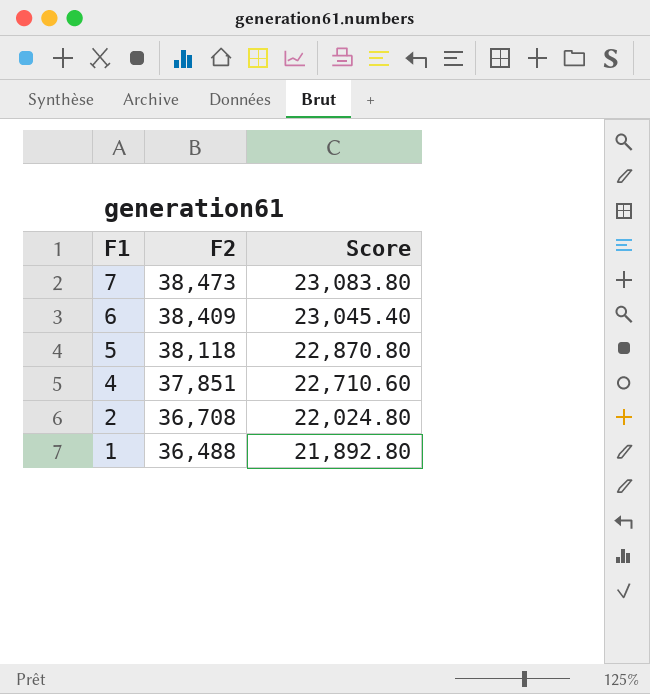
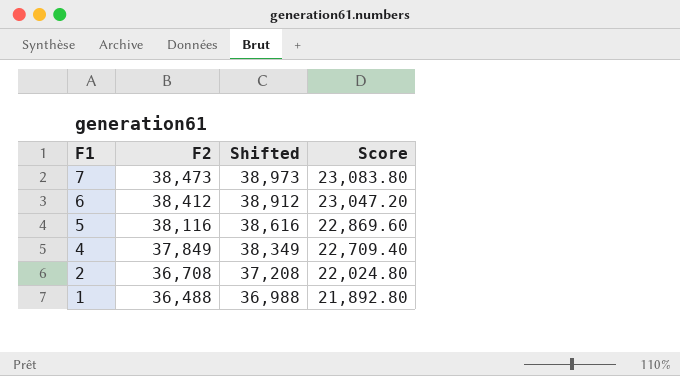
column Shifted | formula: none -> [F2] + 500
6 | F2: 38,409 -> 38,412
6 | Score: 23,045.40 -> 23,047.20
5 | F2: 38,118 -> 38,116
5 | Score: 22,870.80 -> 22,869.60
4 | F2: 37,851 -> 37,849
4 | Score: 22,710.60 -> 22,709.40

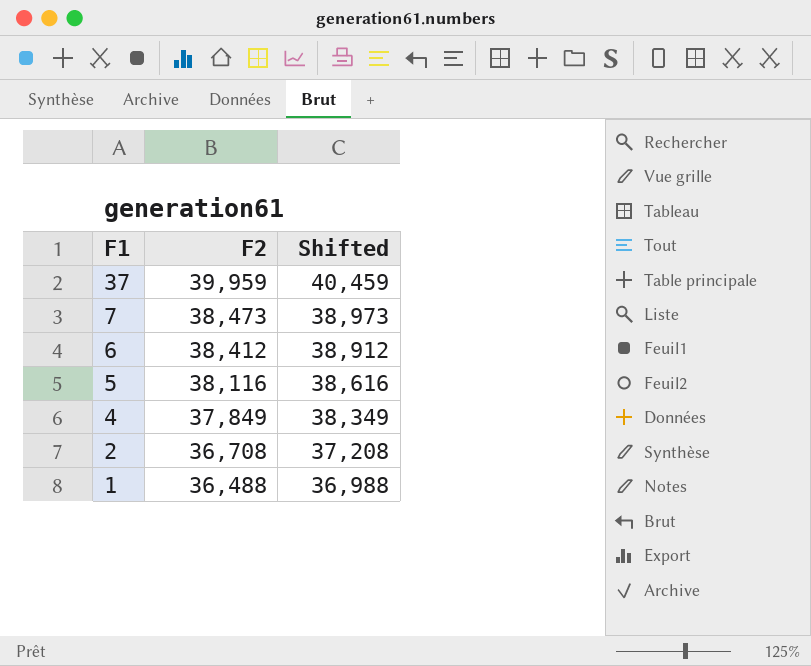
column Score | formula: [F2] * 0.6 -> none
row 37: none -> 39,959 | 40,459

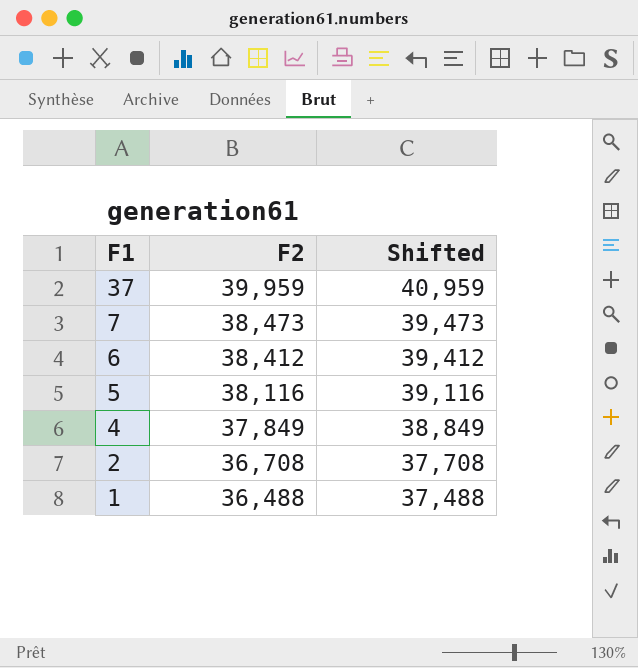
column Shifted | formula: [F2] + 500 -> [F2] + 1000

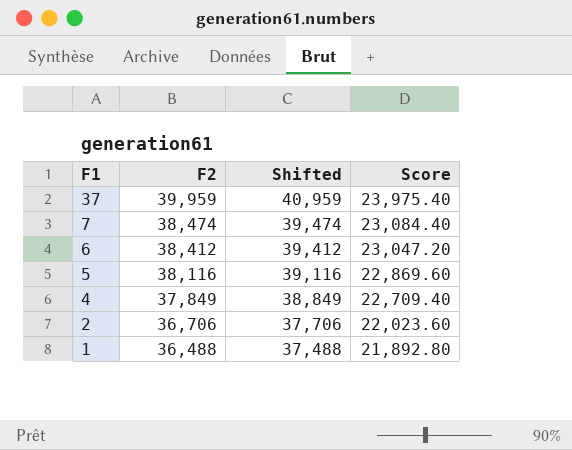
column Score | formula: none -> [F2] * 0.6
7 | F2: 38,473 -> 38,474
7 | Shifted: 39,473 -> 39,474
2 | F2: 36,708 -> 36,706
2 | Shifted: 37,708 -> 37,706

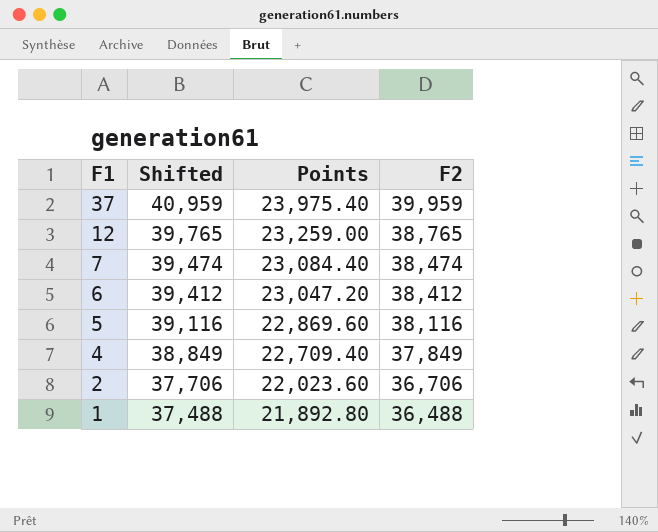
column name: Score -> Points
column F2 | position: 2 -> 4
row 12: none -> 39,765 | 23,259.00 | 38,765

